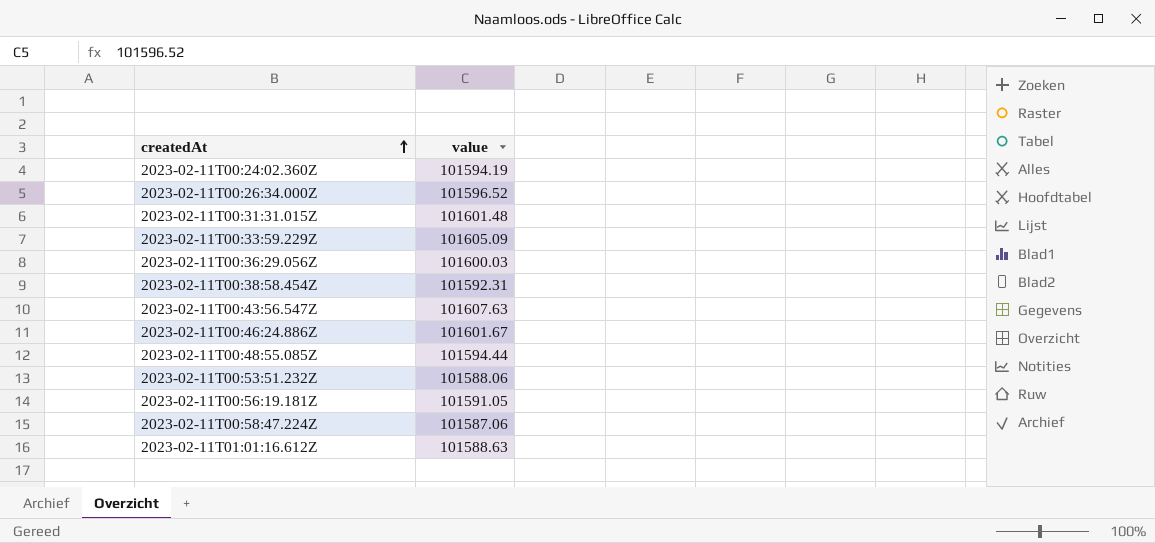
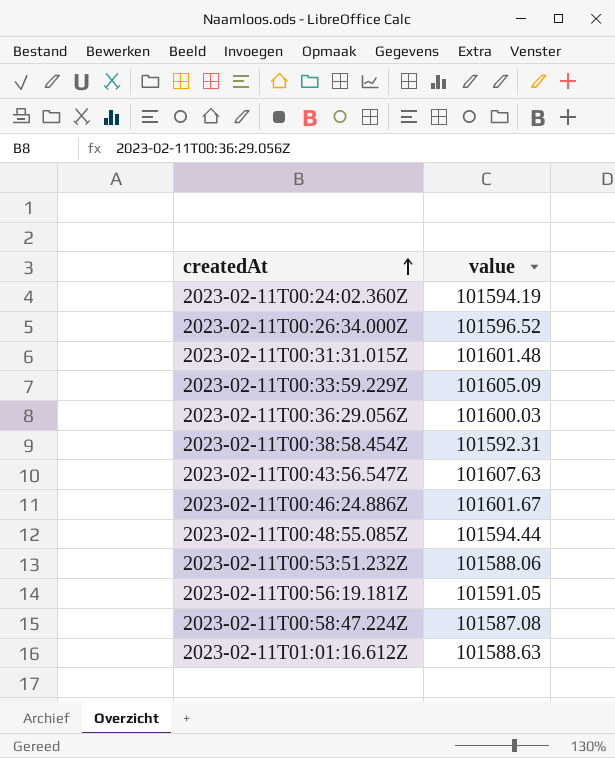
2023-02-11T00:58:47.224Z | value: 101587.06 -> 101587.08

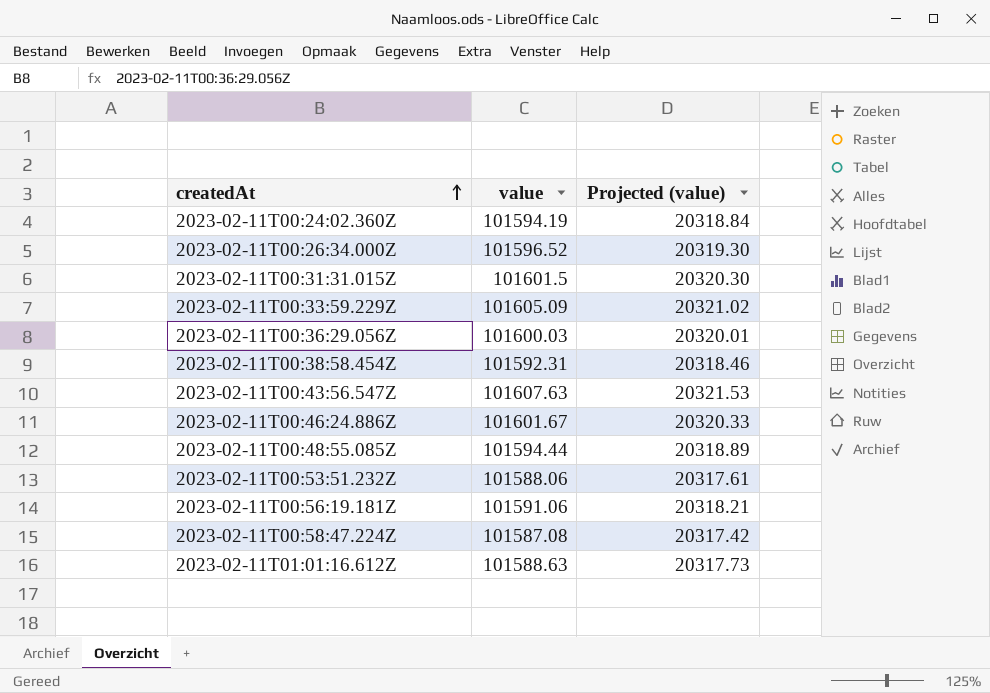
column Projected (value) | formula: none -> [value] * 0.2
2023-02-11T00:31:31.015Z | value: 101601.48 -> 101601.5
2023-02-11T00:56:19.181Z | value: 101591.05 -> 101591.06

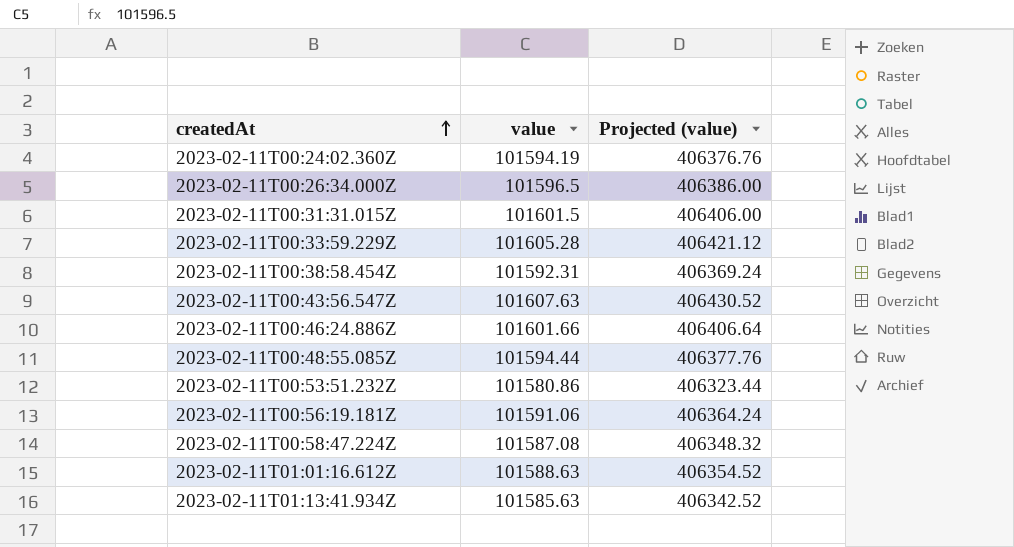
column Projected (value) | formula: [value] * 0.2 -> [value] * 4
row 2023-02-11T00:36:29.056Z: 101600.03 | 20320.01 -> none
2023-02-11T00:26:34.000Z | value: 101596.52 -> 101596.5
2023-02-11T00:33:59.229Z | value: 101605.09 -> 101605.28
2023-02-11T00:46:24.886Z | value: 101601.67 -> 101601.66
2023-02-11T00:53:51.232Z | value: 101588.06 -> 101580.86
row 2023-02-11T01:13:41.934Z: none -> 101585.63 | 406342.52

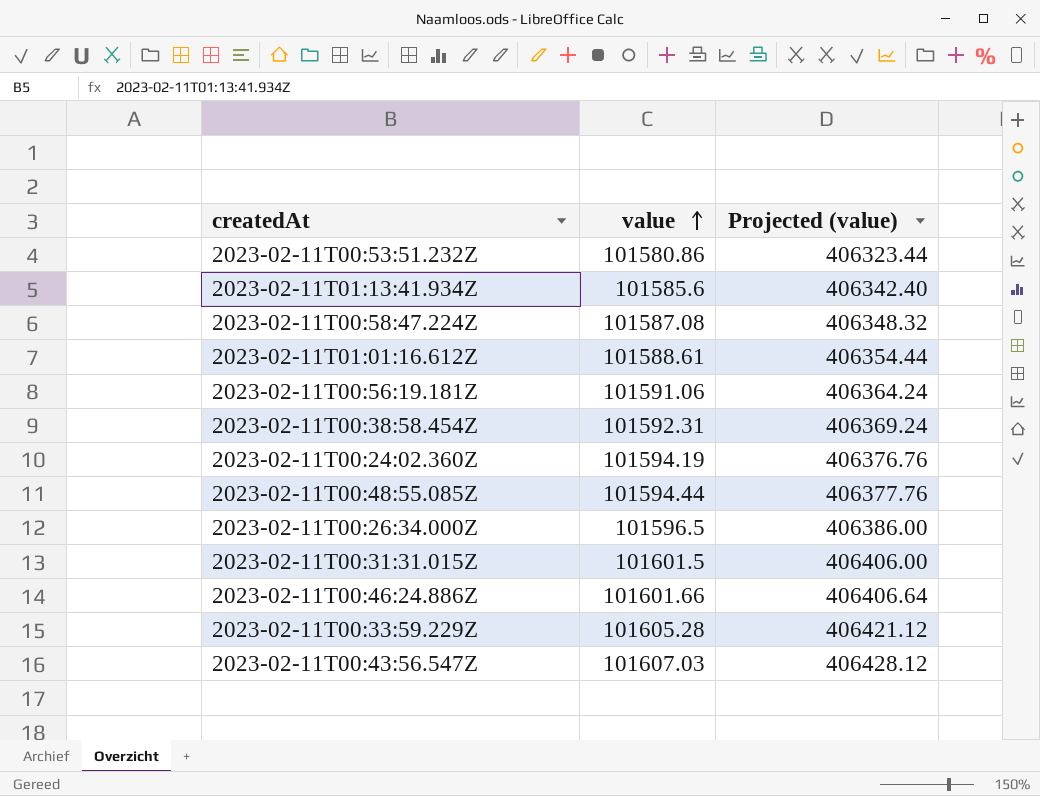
row order: createdAt ascending -> value ascending
2023-02-11T01:13:41.934Z | value: 101585.63 -> 101585.6
2023-02-11T01:13:41.934Z | Projected (value): 406342.52 -> 406342.40
2023-02-11T01:01:16.612Z | value: 101588.63 -> 101588.61
2023-02-11T01:01:16.612Z | Projected (value): 406354.52 -> 406354.44
2023-02-11T00:43:56.547Z | value: 101607.63 -> 101607.03
2023-02-11T00:43:56.547Z | Projected (value): 406430.52 -> 406428.12

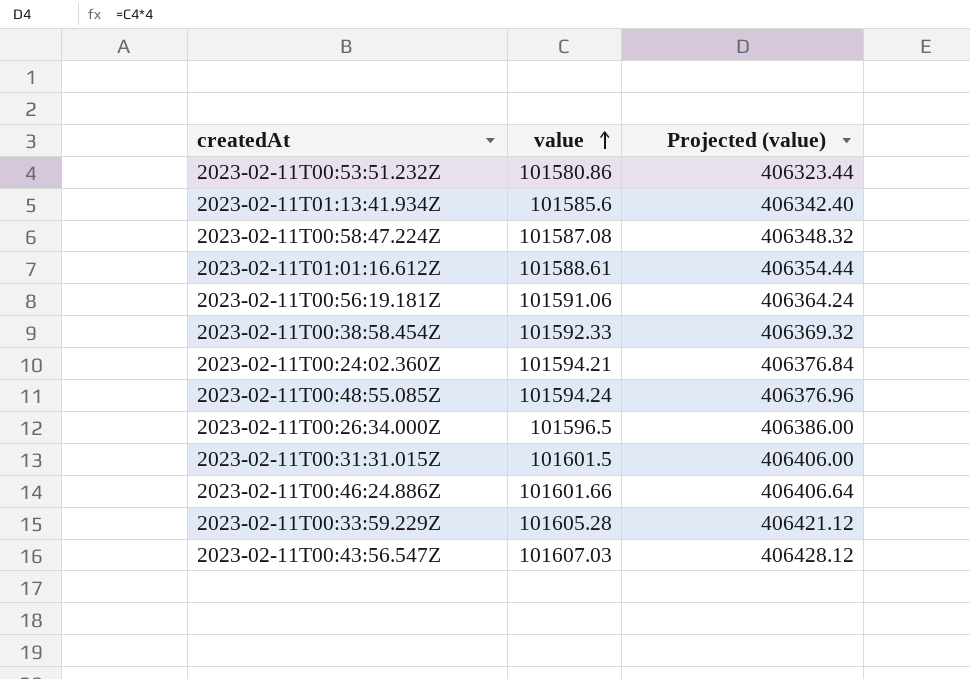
2023-02-11T00:38:58.454Z | value: 101592.31 -> 101592.33
2023-02-11T00:38:58.454Z | Projected (value): 406369.24 -> 406369.32
2023-02-11T00:24:02.360Z | value: 101594.19 -> 101594.21
2023-02-11T00:24:02.360Z | Projected (value): 406376.76 -> 406376.84
2023-02-11T00:48:55.085Z | value: 101594.44 -> 101594.24
2023-02-11T00:48:55.085Z | Projected (value): 406377.76 -> 406376.96

